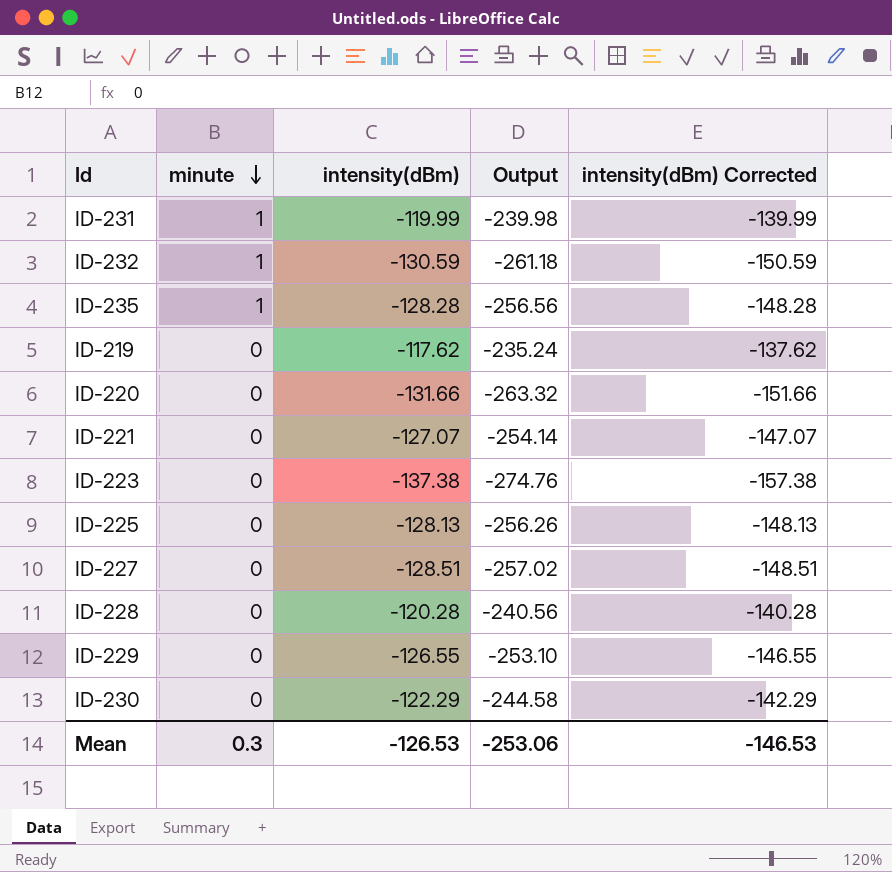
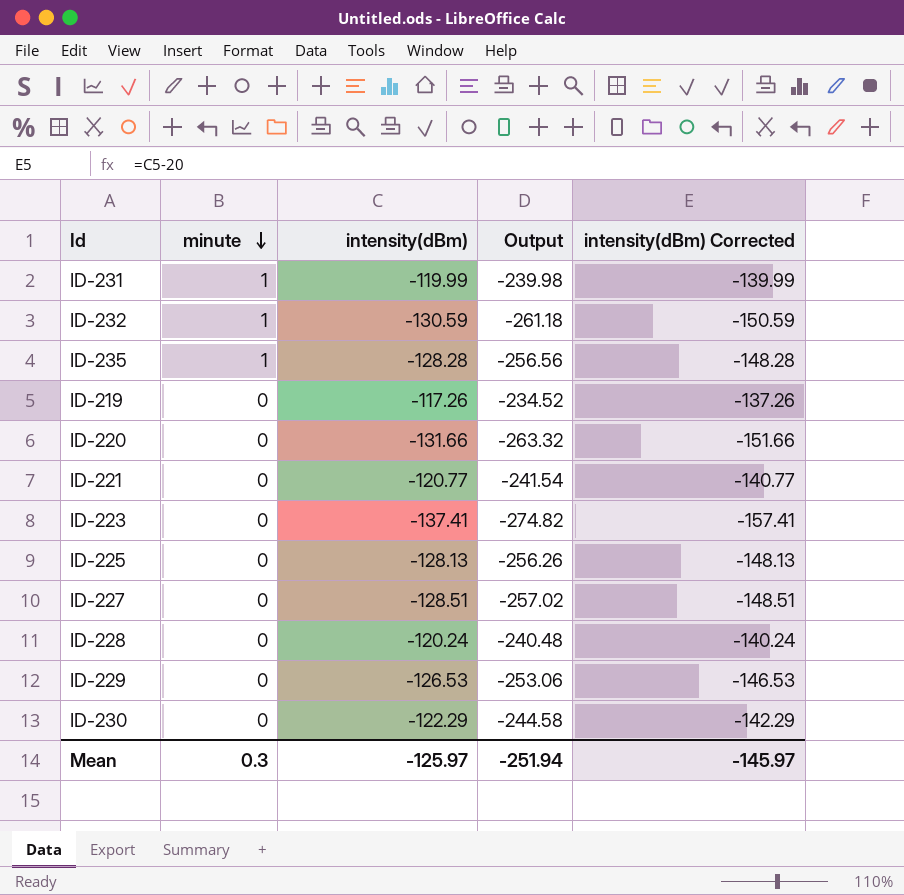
ID-219 | intensity(dBm): -117.62 -> -117.26
ID-219 | Output: -235.24 -> -234.52
ID-219 | intensity(dBm) Corrected: -137.62 -> -137.26
ID-221 | intensity(dBm): -127.07 -> -120.77
ID-221 | Output: -254.14 -> -241.54
ID-221 | intensity(dBm) Corrected: -147.07 -> -140.77
ID-223 | intensity(dBm): -137.38 -> -137.41
ID-223 | Output: -274.76 -> -274.82
ID-223 | intensity(dBm) Corrected: -157.38 -> -157.41
ID-228 | intensity(dBm): -120.28 -> -120.24
ID-228 | Output: -240.56 -> -240.48
ID-228 | intensity(dBm) Corrected: -140.28 -> -140.24
ID-229 | intensity(dBm): -126.55 -> -126.53
ID-229 | Output: -253.10 -> -253.06
ID-229 | intensity(dBm) Corrected: -146.55 -> -146.53
Mean | intensity(dBm): -126.53 -> -125.97
Mean | Output: -253.06 -> -251.94
Mean | intensity(dBm) Corrected: -146.53 -> -145.97

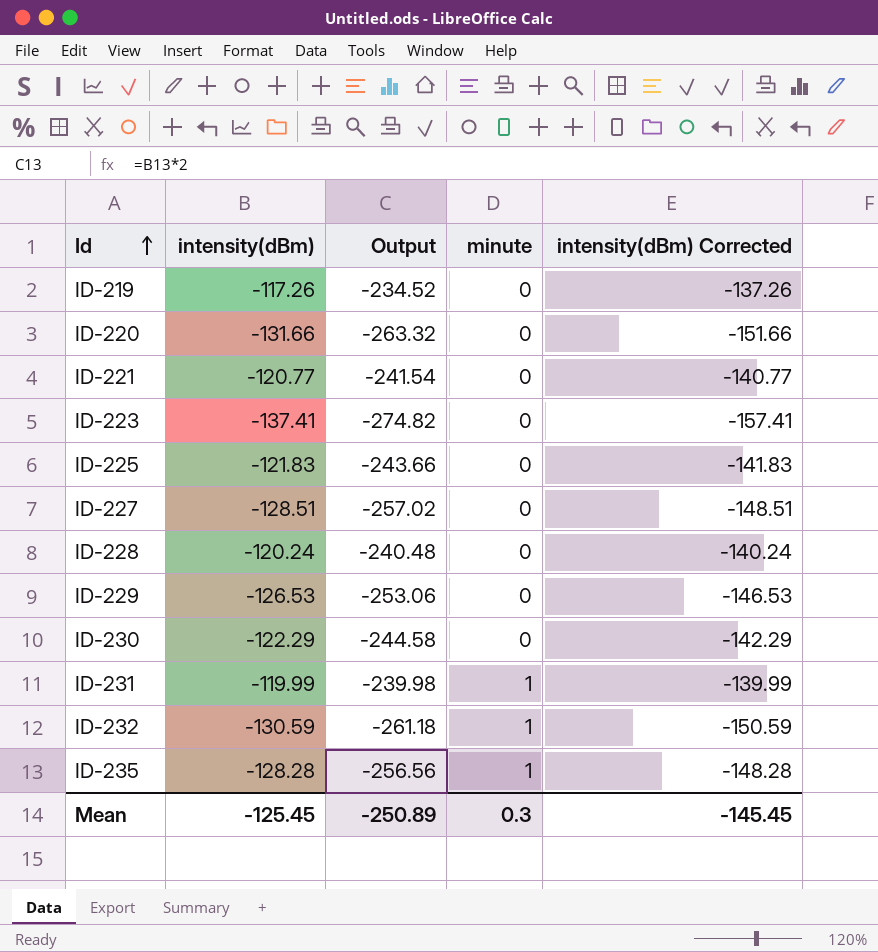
row order: minute descending -> Id ascending
column minute | position: 2 -> 4
ID-225 | intensity(dBm): -128.13 -> -121.83
ID-225 | Output: -256.26 -> -243.66
ID-225 | intensity(dBm) Corrected: -148.13 -> -141.83
Mean | intensity(dBm): -125.97 -> -125.45
Mean | Output: -251.94 -> -250.89
Mean | intensity(dBm) Corrected: -145.97 -> -145.45

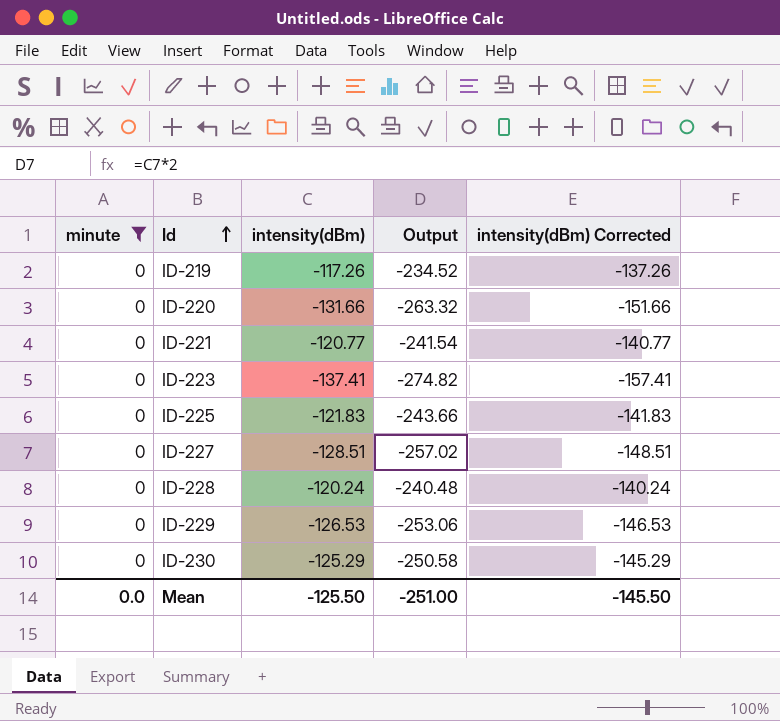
filter: none -> minute = 0
column minute | position: 4 -> 1
ID-230 | intensity(dBm): -122.29 -> -125.29
ID-230 | Output: -244.58 -> -250.58
ID-230 | intensity(dBm) Corrected: -142.29 -> -145.29
Mean | minute: 0.3 -> 0.0
Mean | intensity(dBm): -125.45 -> -125.50
Mean | Output: -250.89 -> -251.00
Mean | intensity(dBm) Corrected: -145.45 -> -145.50

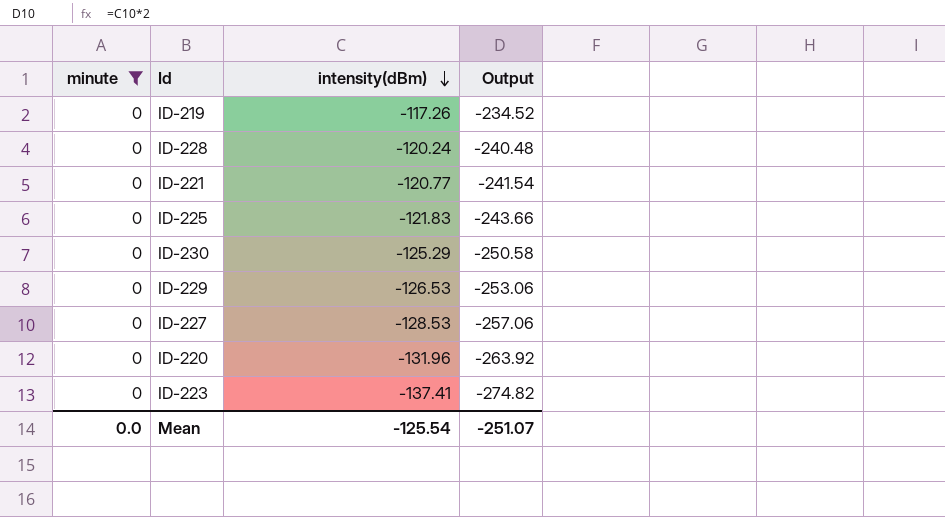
row order: Id ascending -> intensity(dBm) descending
column intensity(dBm) Corrected | formula: [intensity(dBm)] - 20 -> none
ID-227 | intensity(dBm): -128.51 -> -128.53
ID-227 | Output: -257.02 -> -257.06
ID-220 | intensity(dBm): -131.66 -> -131.96
ID-220 | Output: -263.32 -> -263.92
Mean | intensity(dBm): -125.50 -> -125.54
Mean | Output: -251.00 -> -251.07

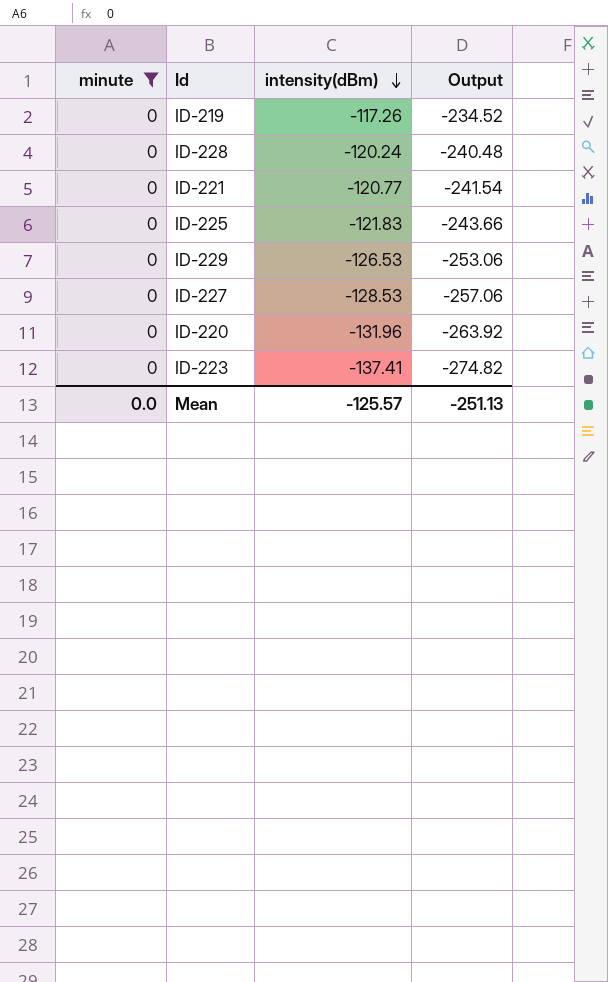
row ID-230: 0 | -125.29 | -250.58 -> none
Mean | intensity(dBm): -125.54 -> -125.57
Mean | Output: -251.07 -> -251.13

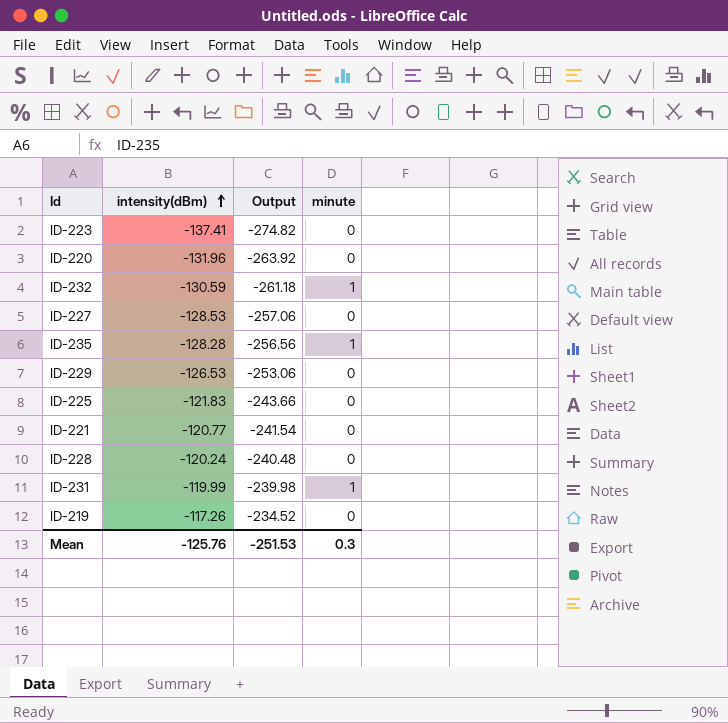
filter: minute = 0 -> none
row order: intensity(dBm) descending -> intensity(dBm) ascending
column minute | position: 1 -> 4
Mean | intensity(dBm): -125.57 -> -125.76
Mean | Output: -251.13 -> -251.53
Mean | minute: 0.0 -> 0.3

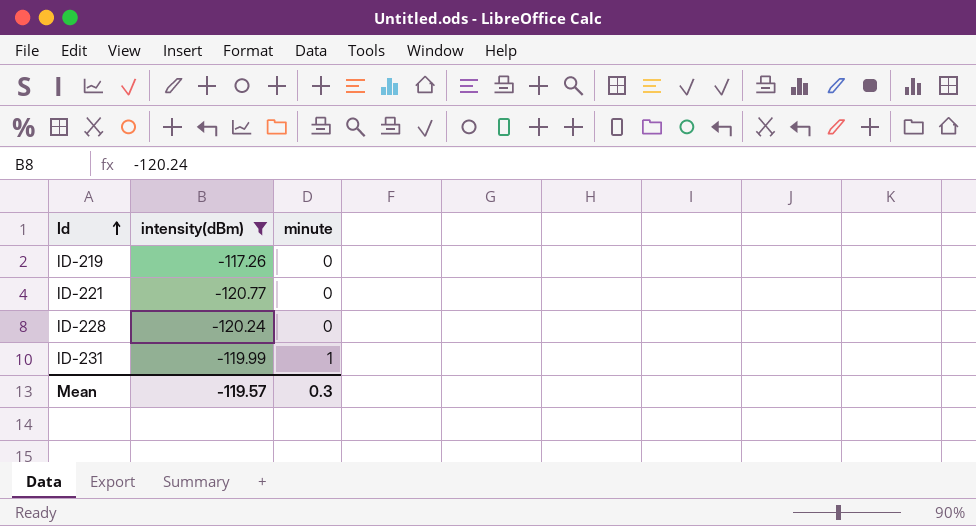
filter: none -> intensity(dBm) >= -120.77
row order: intensity(dBm) ascending -> Id ascending
column Output | formula: [intensity(dBm)] * 2 -> none
Mean | intensity(dBm): -125.76 -> -119.57

